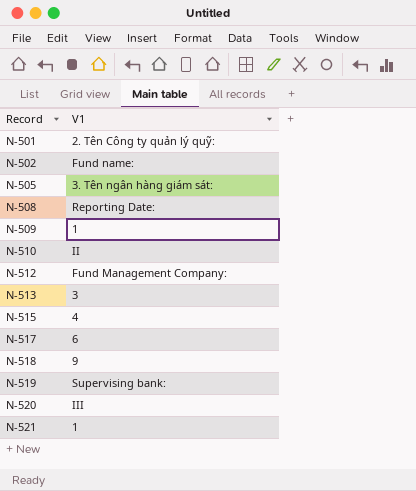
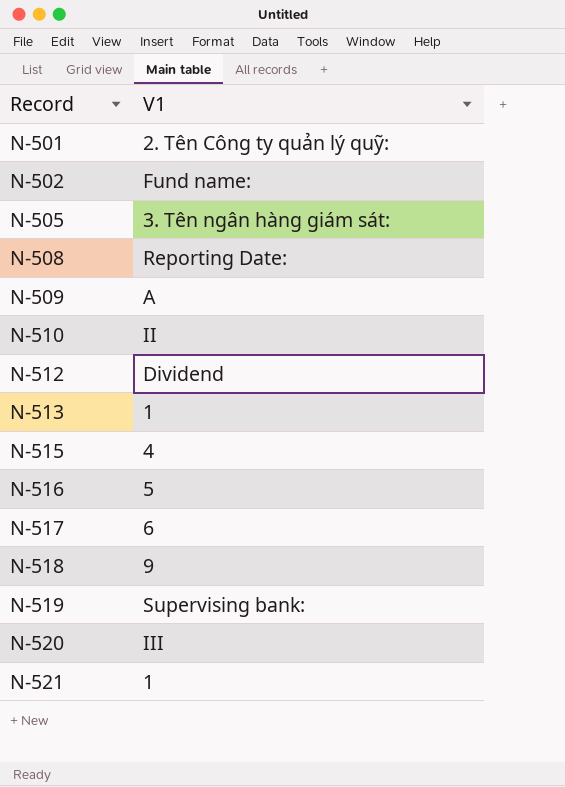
N-509 | V1: 1 -> A
N-512 | V1: Fund Management Company: -> Dividend
N-513 | V1: 3 -> 1
row N-516: none -> 5

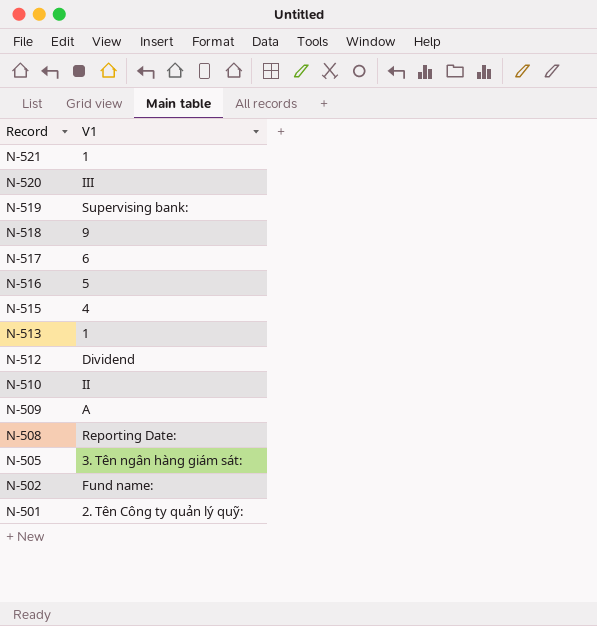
row order: Record ascending -> Record descending

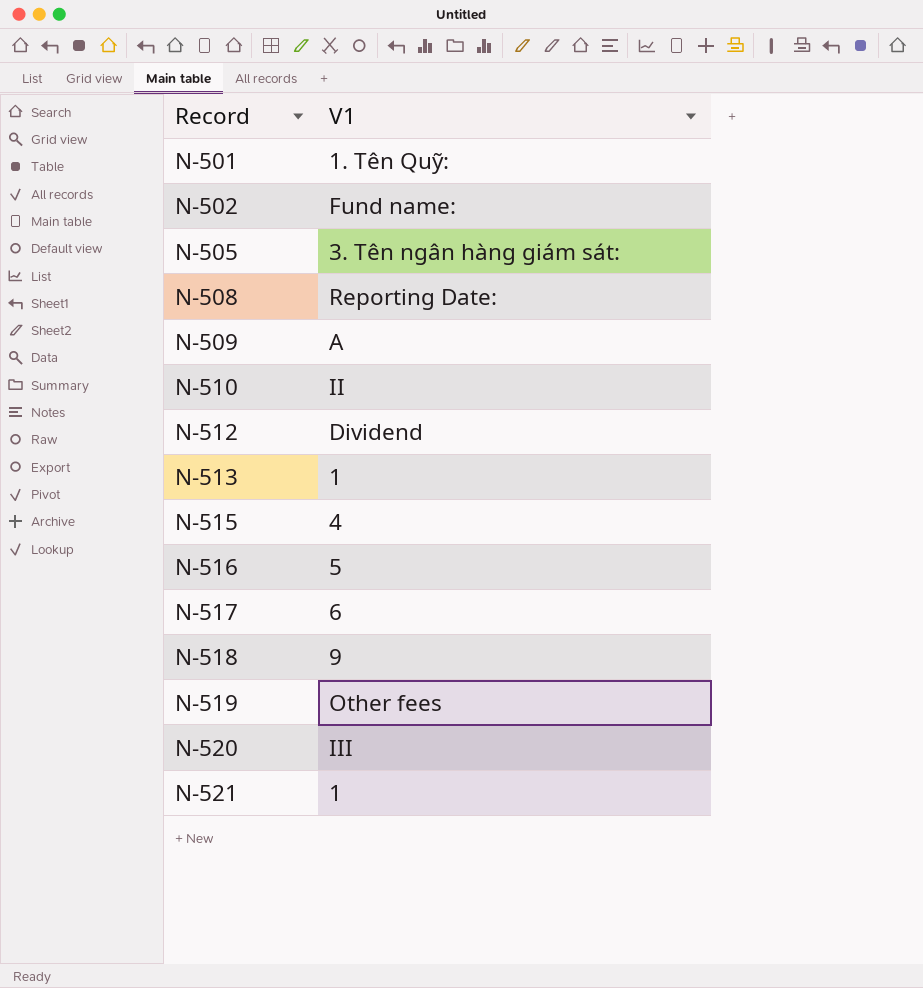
row order: Record descending -> Record ascending
N-501 | V1: 2. Tên Công ty quản lý quỹ: -> 1. Tên Quỹ:
N-519 | V1: Supervising bank: -> Other fees

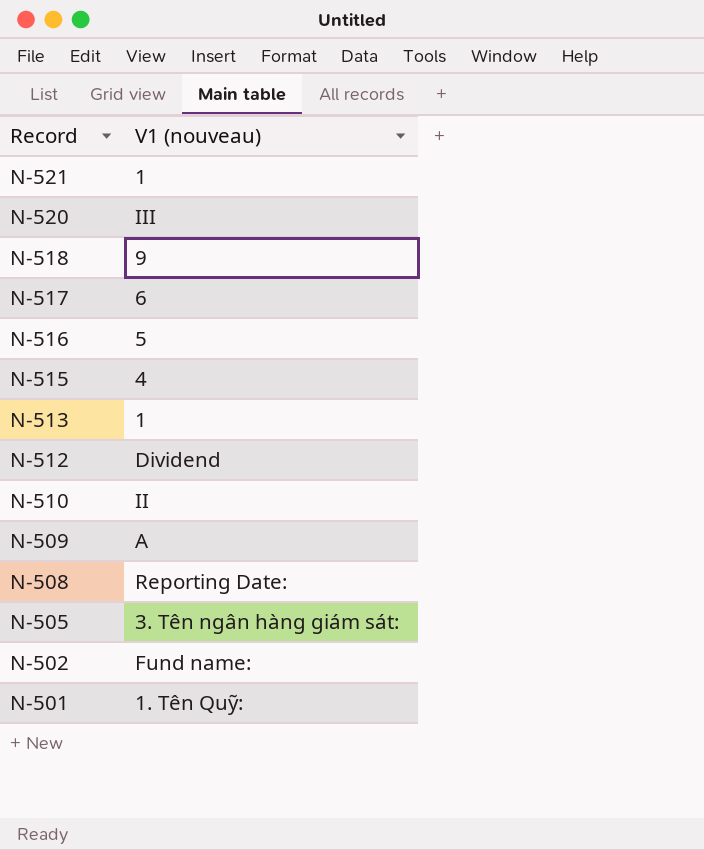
row order: Record ascending -> Record descending
column name: V1 -> V1 (nouveau)
row N-519: Other fees -> none

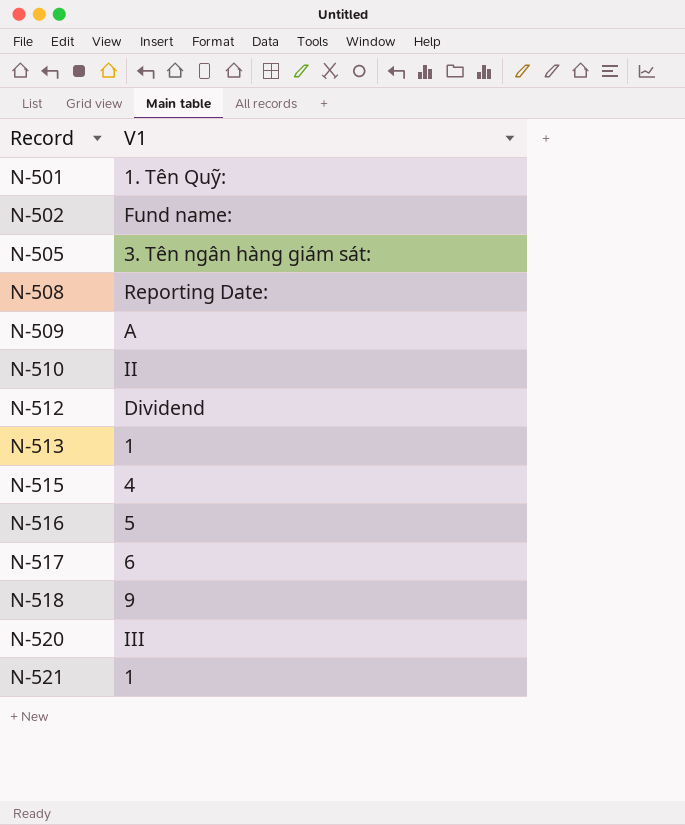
row order: Record descending -> Record ascending
column name: V1 (nouveau) -> V1

